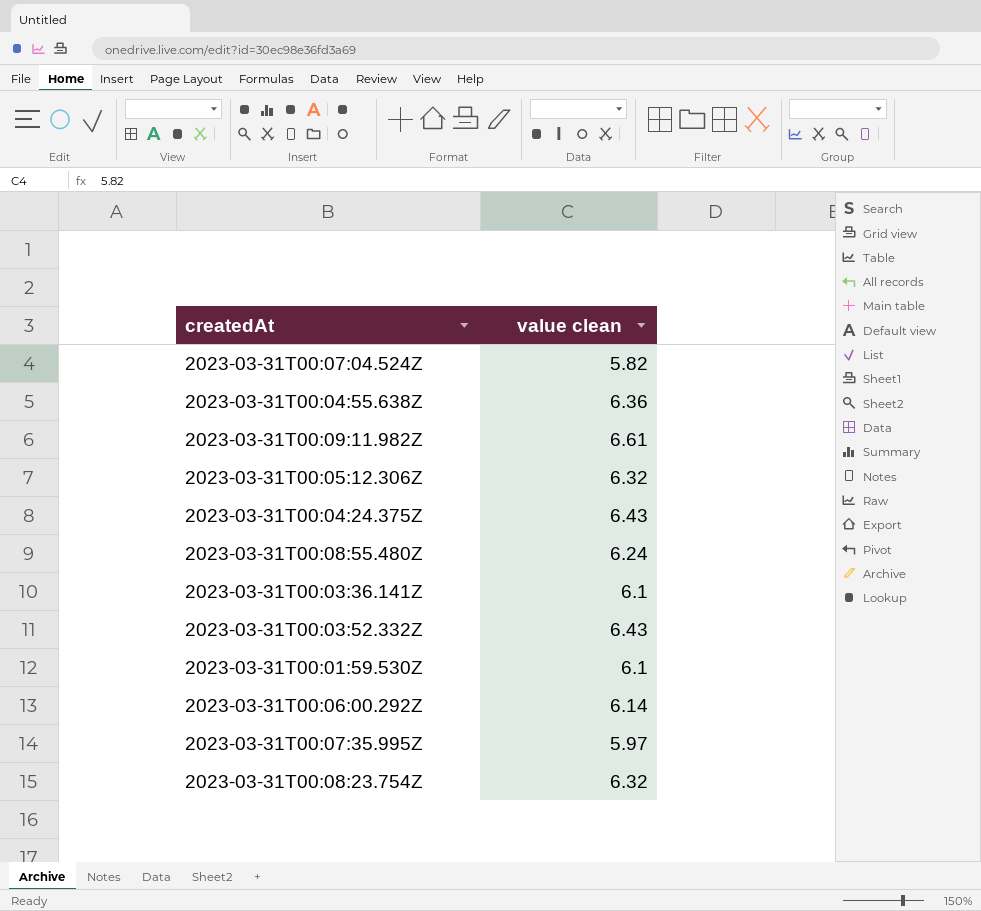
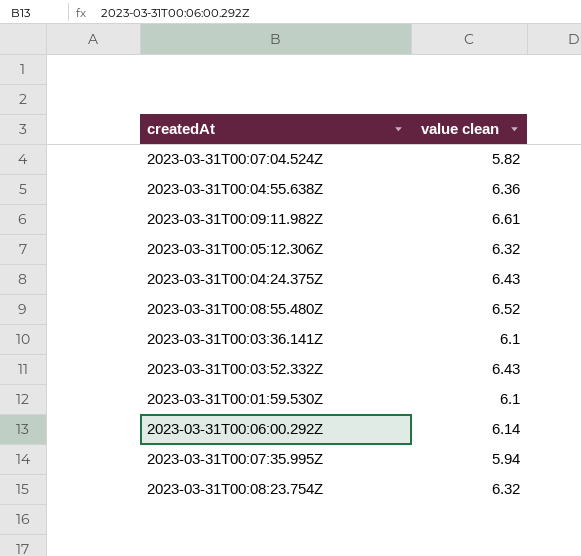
2023-03-31T00:08:55.480Z | value clean: 6.24 -> 6.52
2023-03-31T00:07:35.995Z | value clean: 5.97 -> 5.94

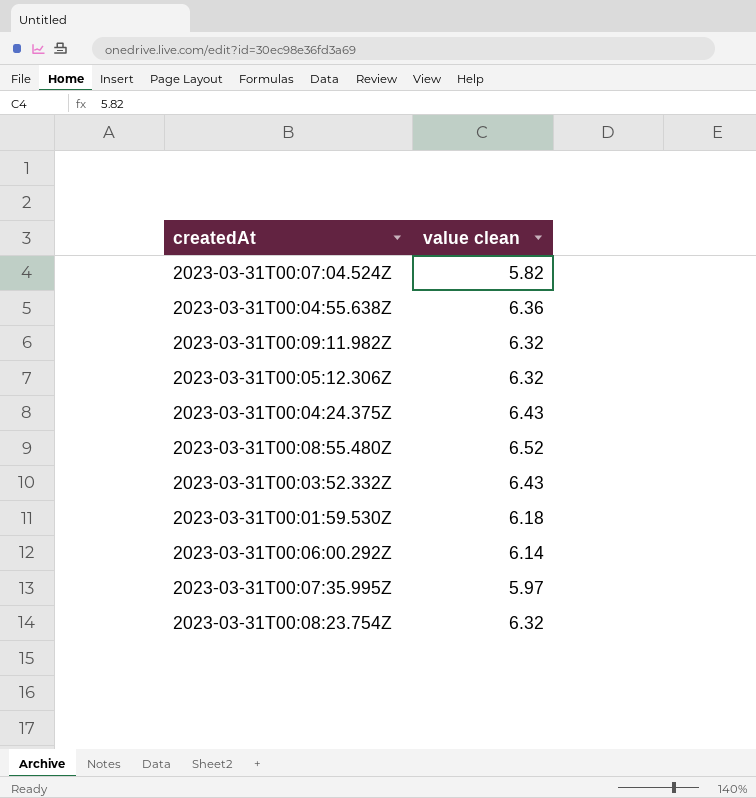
row 2023-03-31T00:03:36.141Z: 6.1 -> none
2023-03-31T00:09:11.982Z | value clean: 6.61 -> 6.32
2023-03-31T00:01:59.530Z | value clean: 6.1 -> 6.18
2023-03-31T00:07:35.995Z | value clean: 5.94 -> 5.97

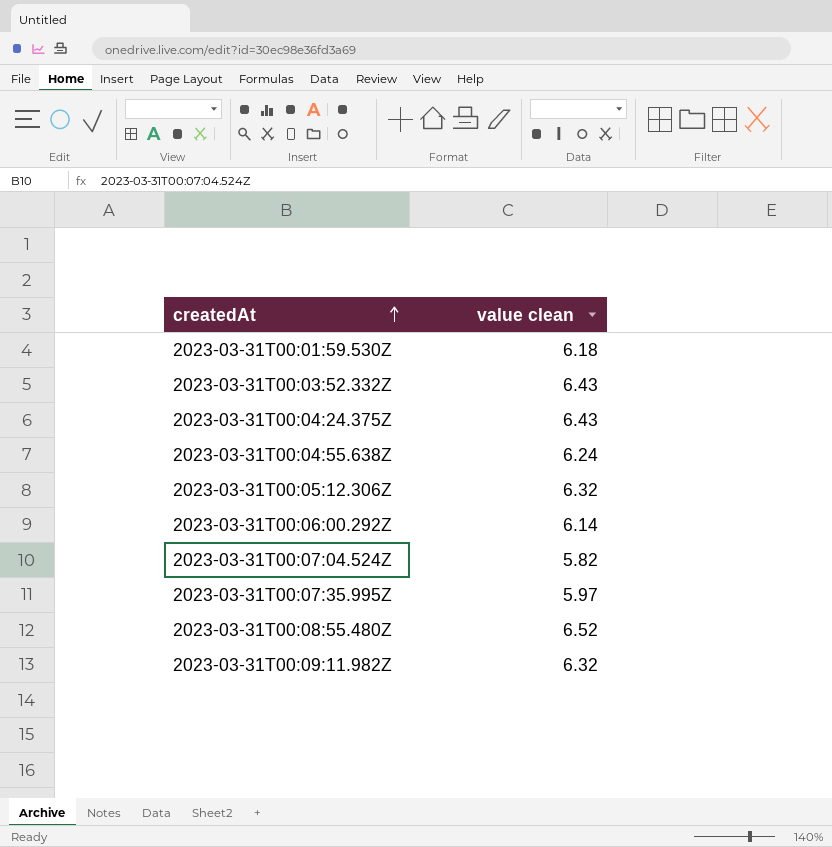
row order: none -> createdAt ascending
row 2023-03-31T00:08:23.754Z: 6.32 -> none
2023-03-31T00:04:55.638Z | value clean: 6.36 -> 6.24

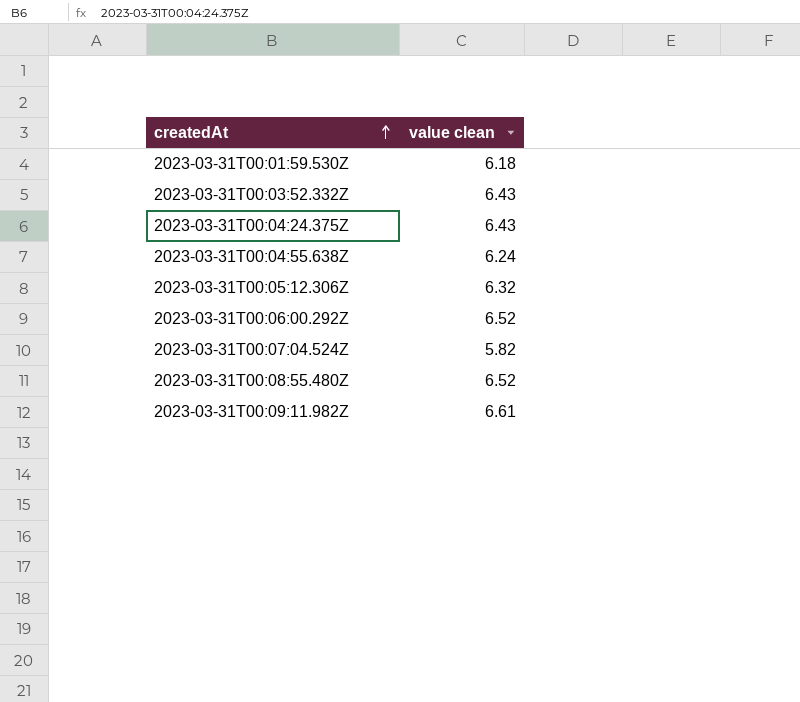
row 2023-03-31T00:07:35.995Z: 5.97 -> none
2023-03-31T00:06:00.292Z | value clean: 6.14 -> 6.52
2023-03-31T00:09:11.982Z | value clean: 6.32 -> 6.61

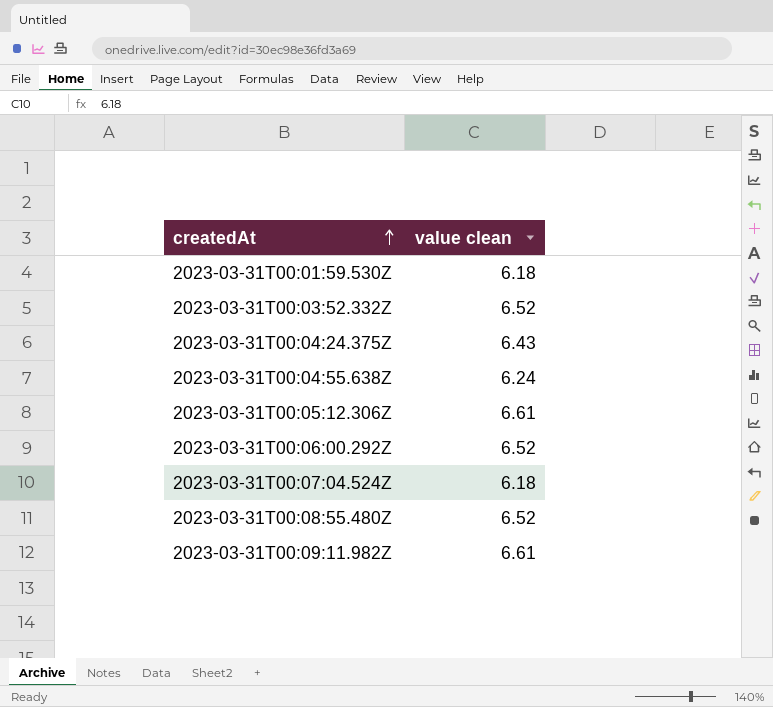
2023-03-31T00:03:52.332Z | value clean: 6.43 -> 6.52
2023-03-31T00:05:12.306Z | value clean: 6.32 -> 6.61
2023-03-31T00:07:04.524Z | value clean: 5.82 -> 6.18

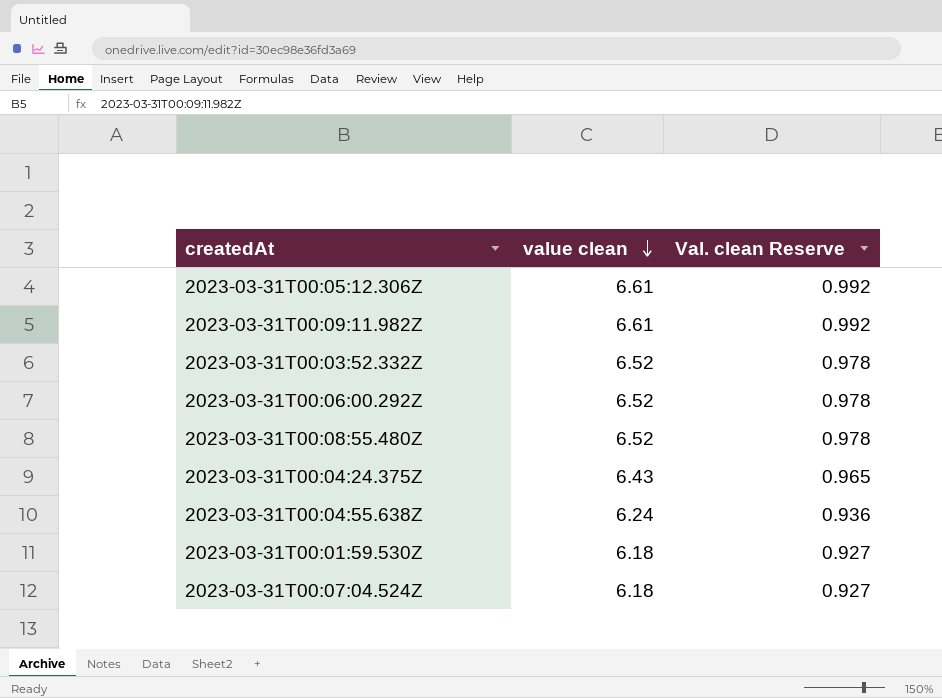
row order: createdAt ascending -> value clean descending
column Val. clean Reserve | formula: none -> [value clean] * 0.15

